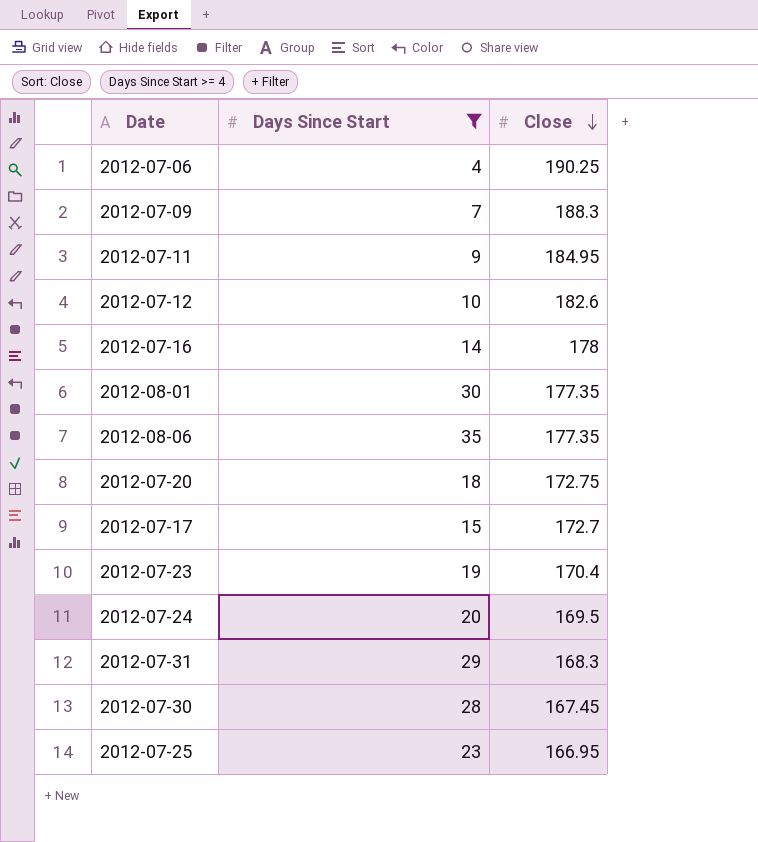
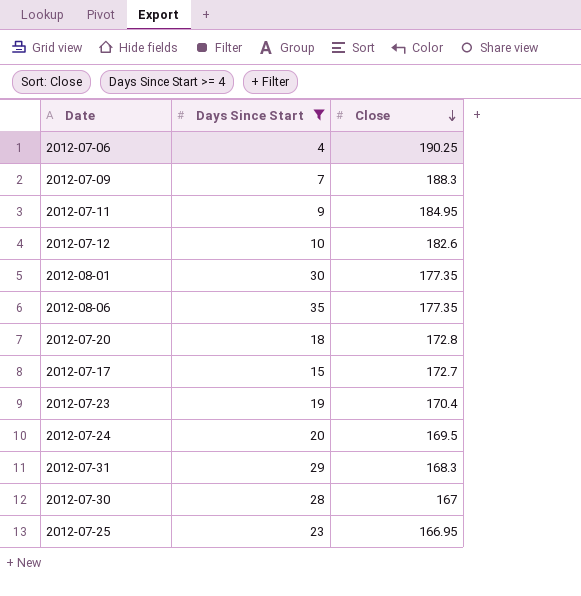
row 2012-07-16: 14 | 178 -> none
2012-07-20 | Close: 172.75 -> 172.8
2012-07-30 | Close: 167.45 -> 167

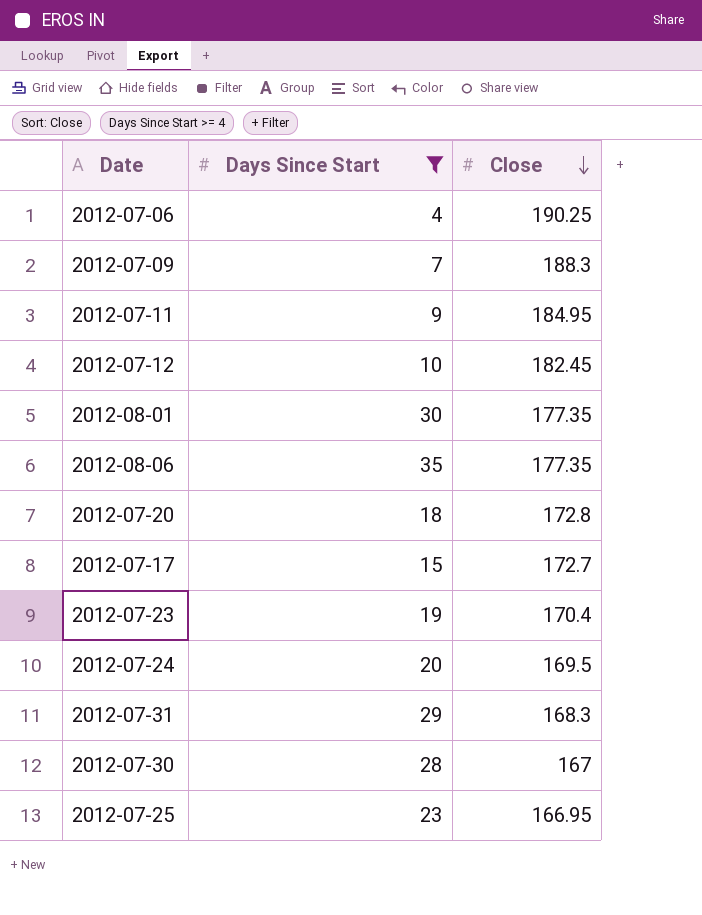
2012-07-12 | Close: 182.6 -> 182.45

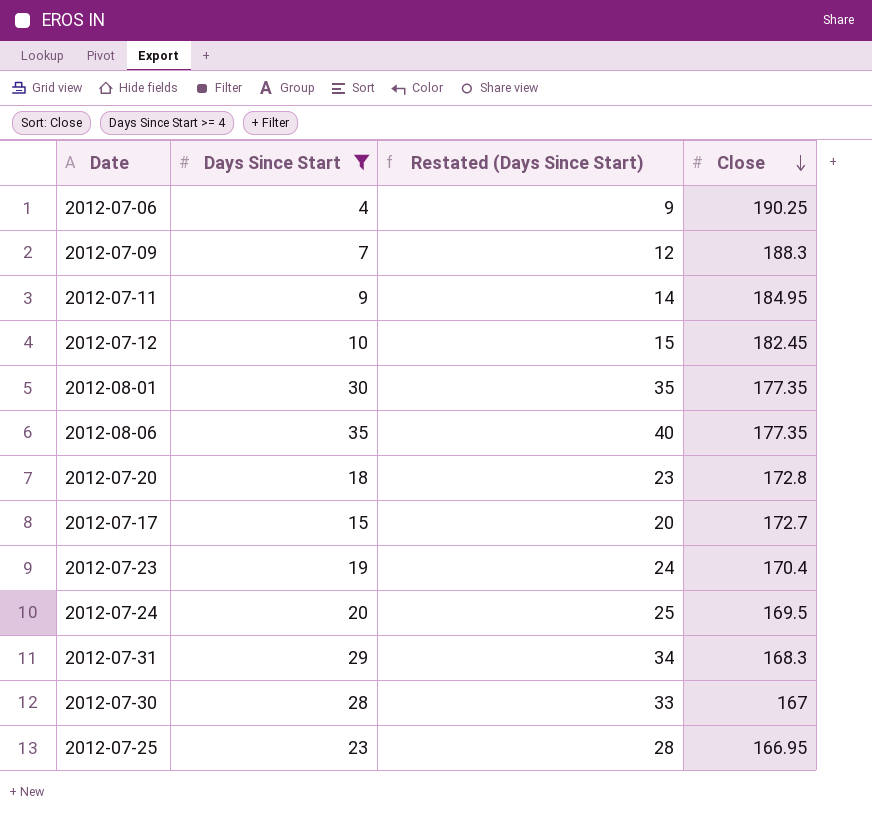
column Restated (Days Since Start) | formula: none -> [Days Since Start] + 5

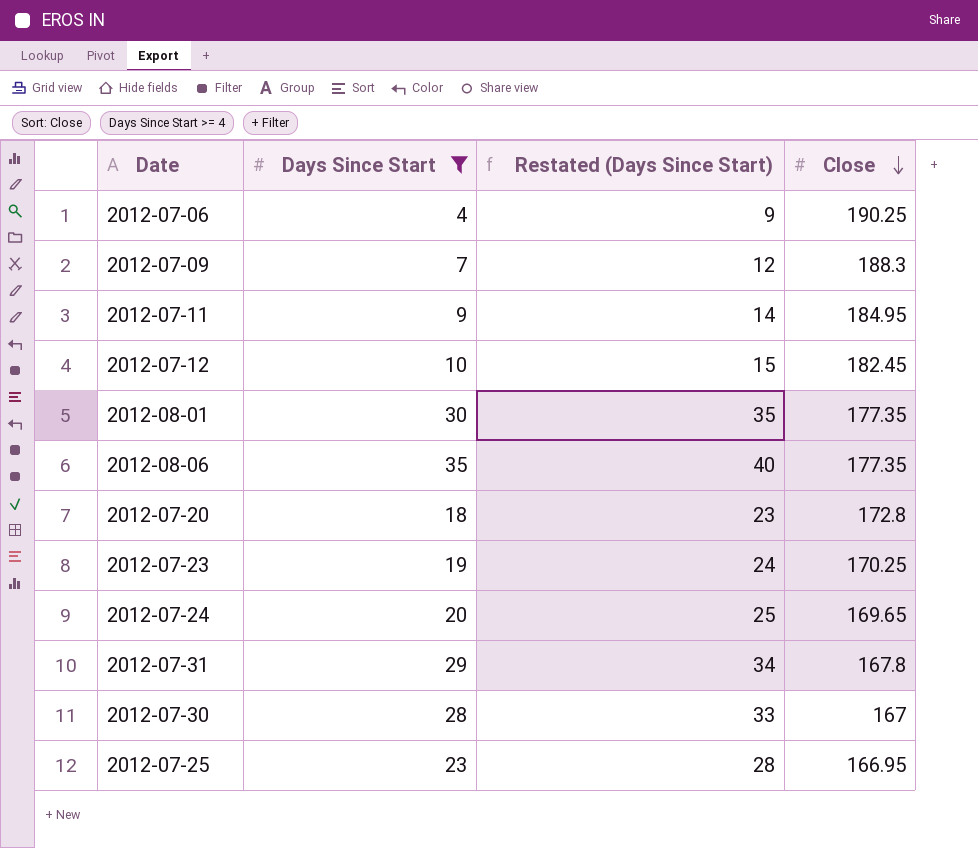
row 2012-07-17: 15 | 20 | 172.7 -> none
2012-07-23 | Close: 170.4 -> 170.25
2012-07-24 | Close: 169.5 -> 169.65
2012-07-31 | Close: 168.3 -> 167.8

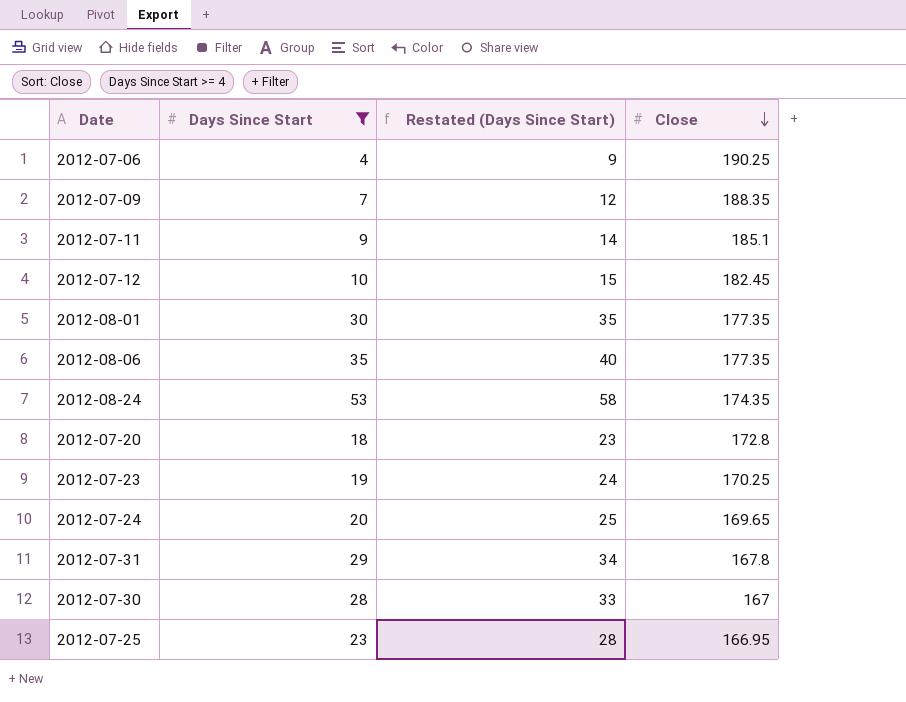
2012-07-09 | Close: 188.3 -> 188.35
2012-07-11 | Close: 184.95 -> 185.1
row 2012-08-24: none -> 53 | 58 | 174.35

